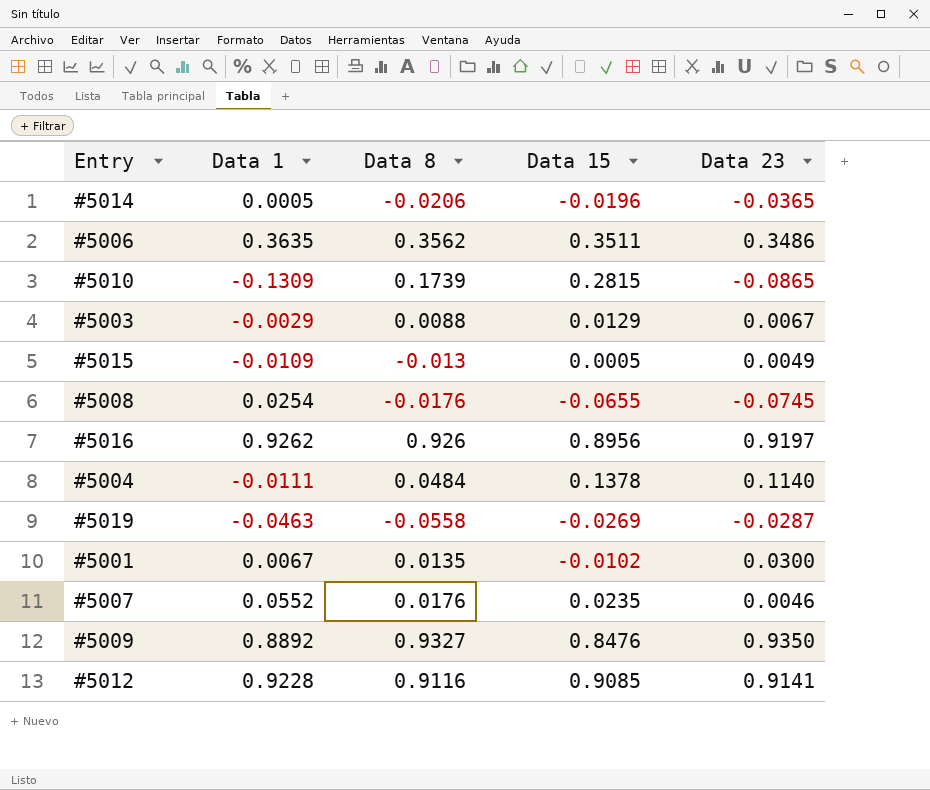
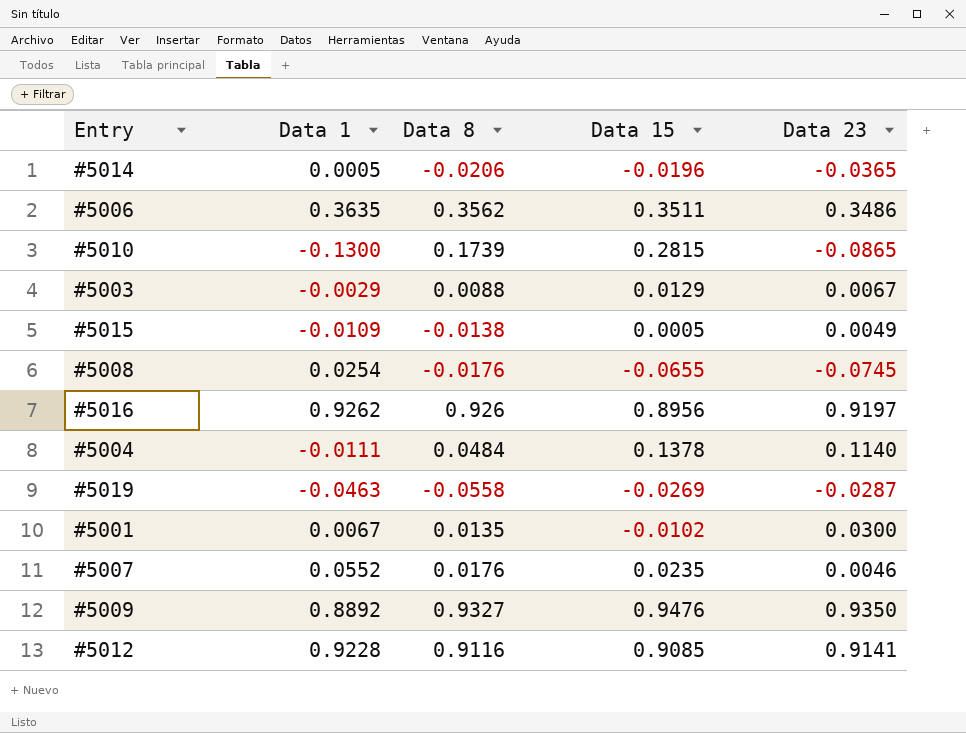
#5010 | Data 1: -0.1309 -> -0.1300
#5015 | Data 8: -0.013 -> -0.0138
#5009 | Data 15: 0.8476 -> 0.9476

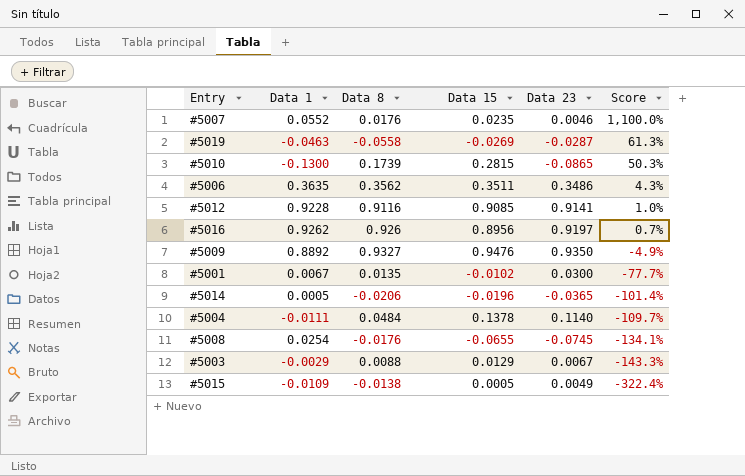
row order: none -> Score descending
column Score | formula: none -> ([Data 1] - [Data 23]) / [Data 23]

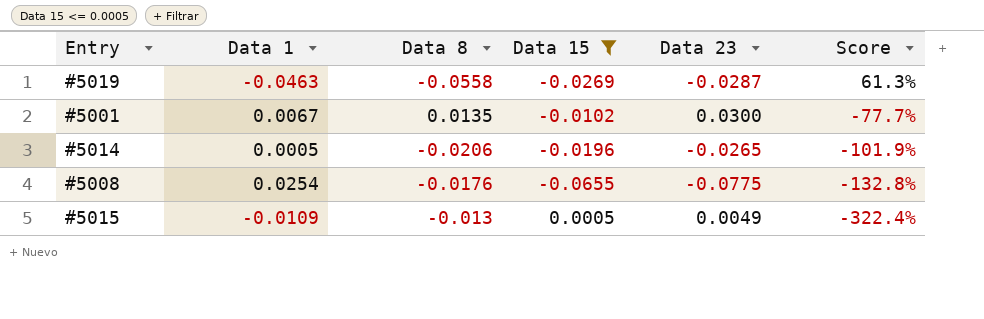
filter: none -> Data 15 <= 0.0005
#5014 | Data 23: -0.0365 -> -0.0265
#5014 | Score: -101.4% -> -101.9%
#5008 | Data 23: -0.0745 -> -0.0775
#5008 | Score: -134.1% -> -132.8%
#5015 | Data 8: -0.0138 -> -0.013

